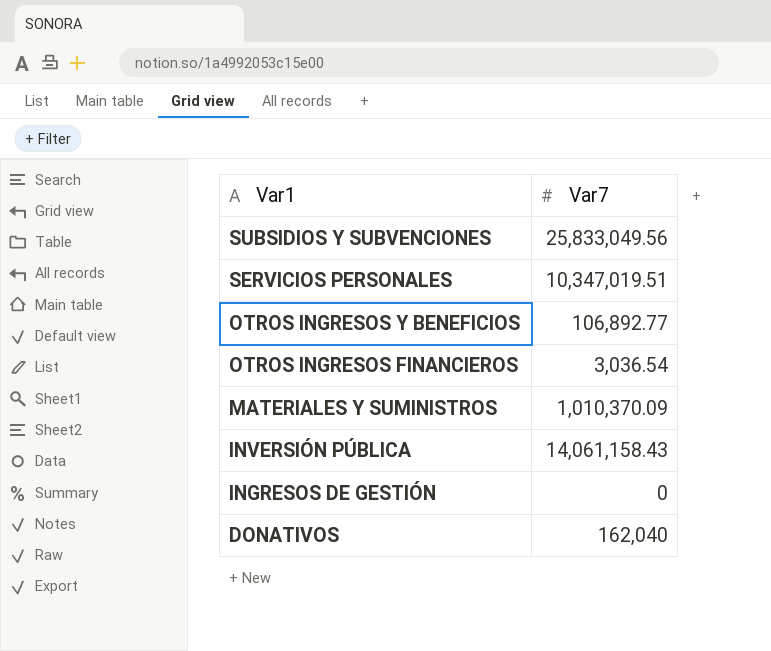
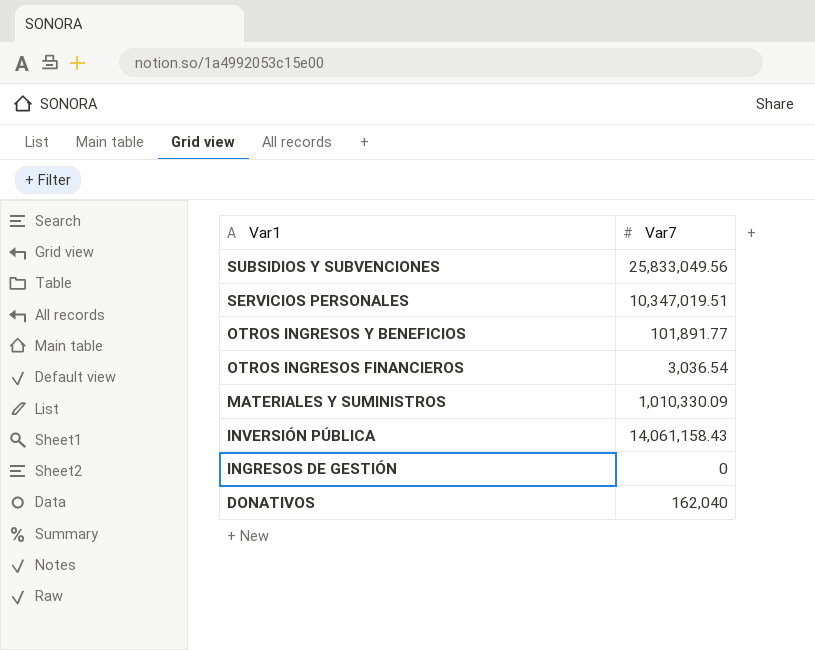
OTROS INGRESOS Y BENEFICIOS | Var7: 106,892.77 -> 101,891.77
MATERIALES Y SUMINISTROS | Var7: 1,010,370.09 -> 1,010,330.09

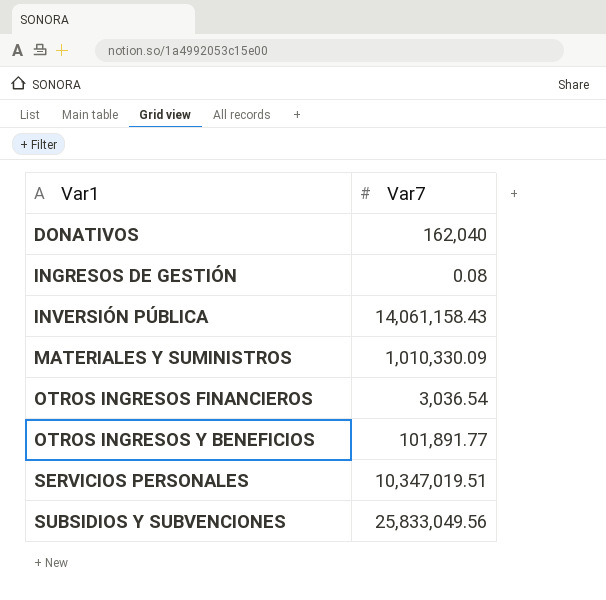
row order: Var1 descending -> Var1 ascending
INGRESOS DE GESTIÓN | Var7: 0 -> 0.08

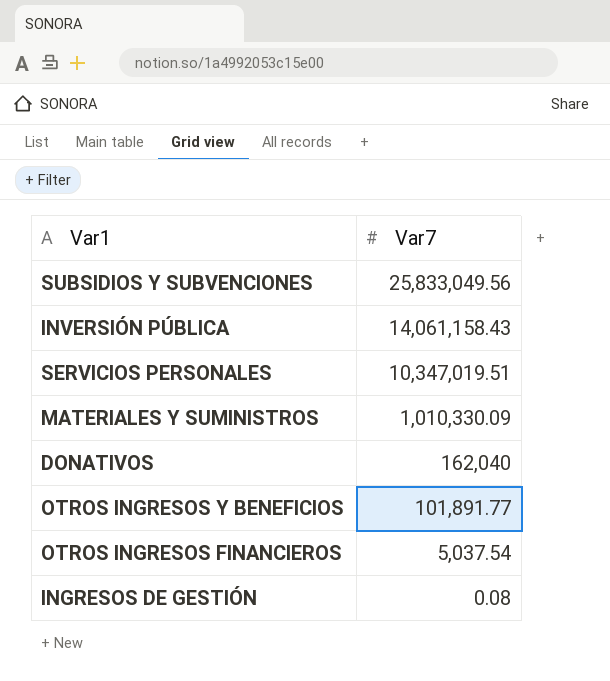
row order: Var1 ascending -> Var7 descending
OTROS INGRESOS FINANCIEROS | Var7: 3,036.54 -> 5,037.54

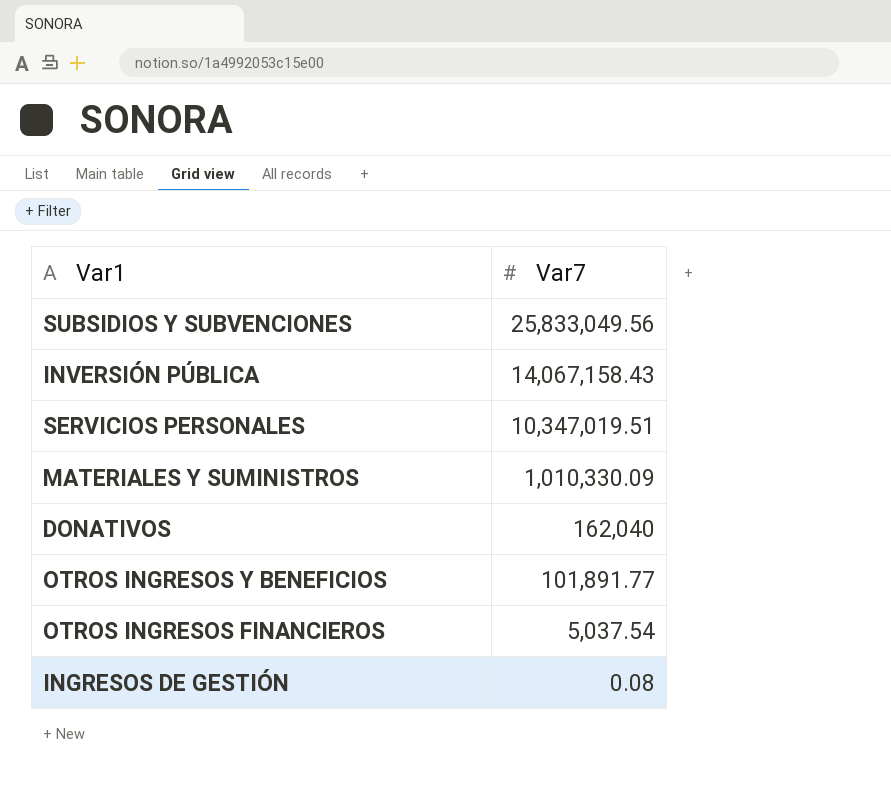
INVERSIÓN PÚBLICA | Var7: 14,061,158.43 -> 14,067,158.43

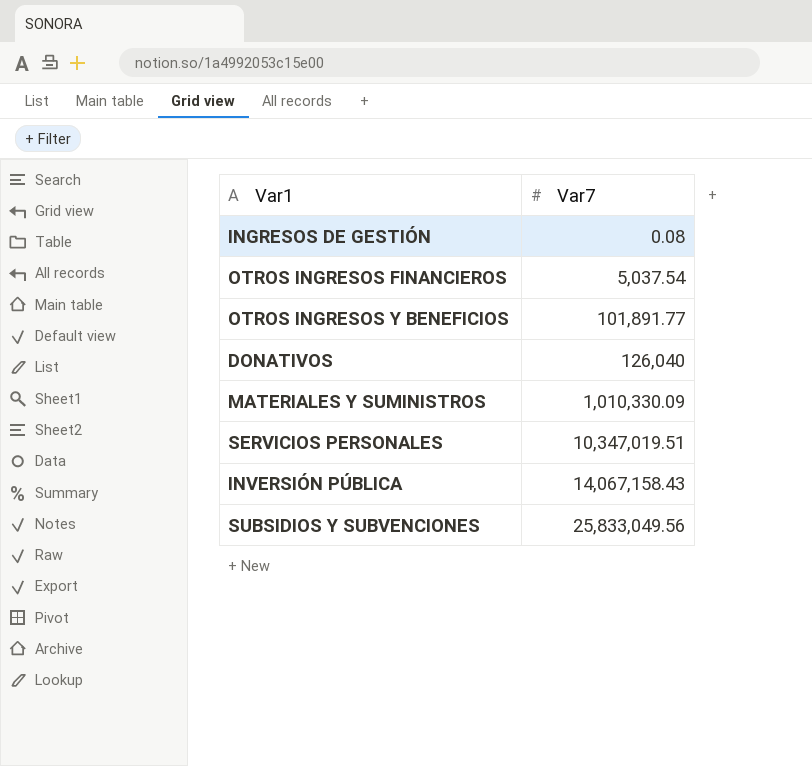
row order: Var7 descending -> Var7 ascending
DONATIVOS | Var7: 162,040 -> 126,040

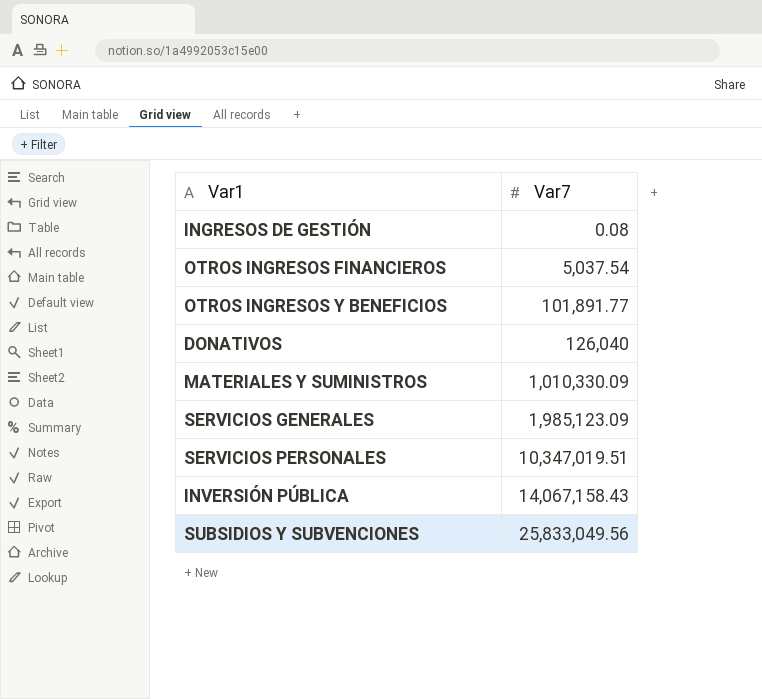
row SERVICIOS GENERALES: none -> 1,985,123.09

